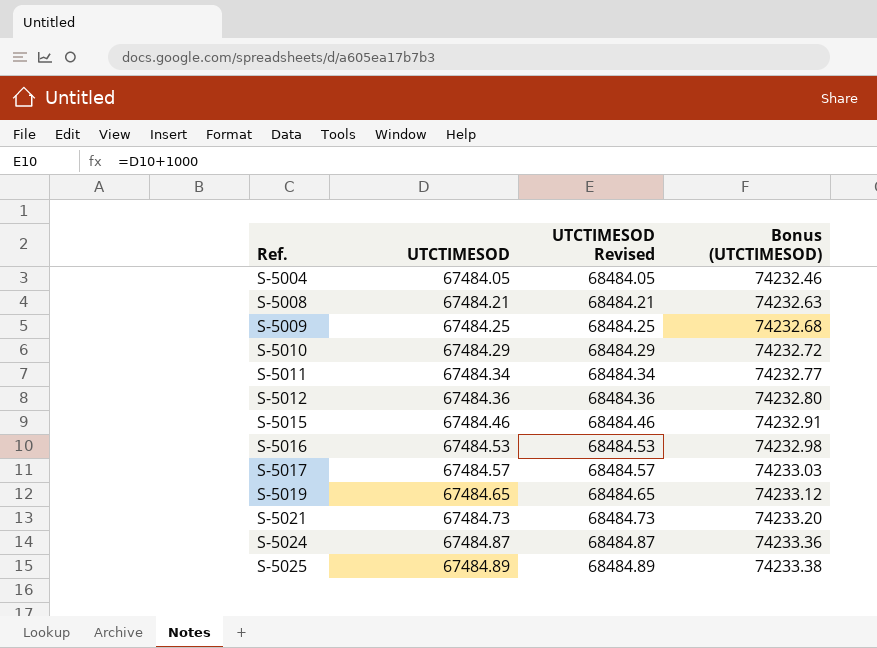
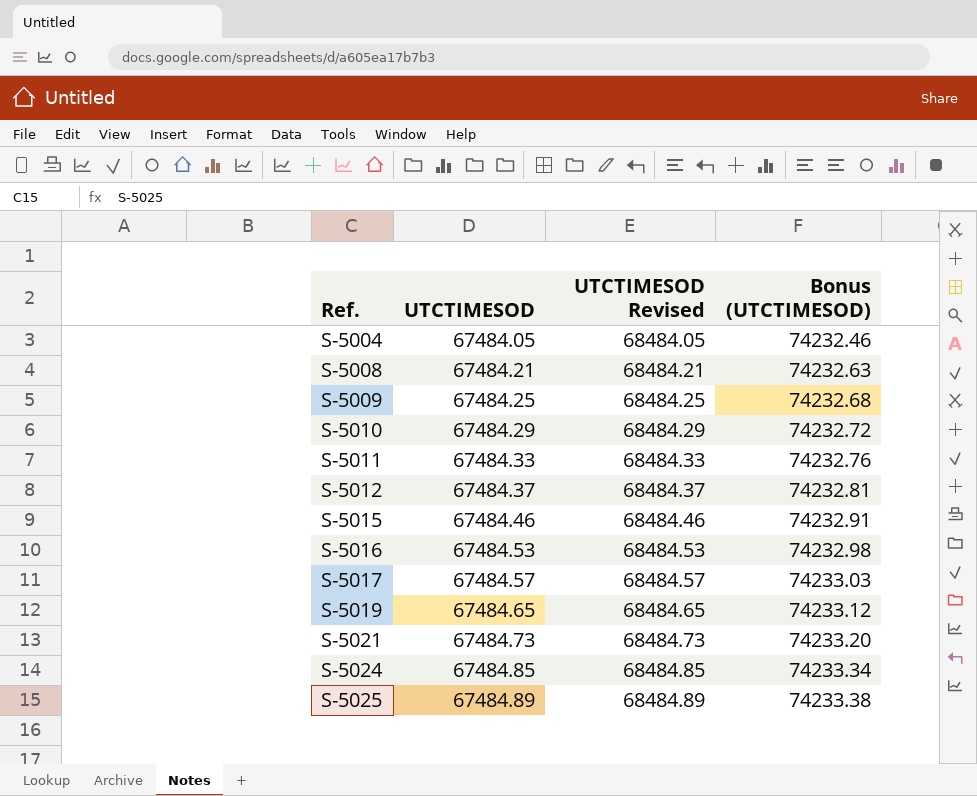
S-5011 | UTCTIMESOD: 67484.34 -> 67484.33
S-5011 | UTCTIMESOD Revised: 68484.34 -> 68484.33
S-5011 | Bonus (UTCTIMESOD): 74232.77 -> 74232.76
S-5012 | UTCTIMESOD: 67484.36 -> 67484.37
S-5012 | UTCTIMESOD Revised: 68484.36 -> 68484.37
S-5012 | Bonus (UTCTIMESOD): 74232.80 -> 74232.81
S-5024 | UTCTIMESOD: 67484.87 -> 67484.85
S-5024 | UTCTIMESOD Revised: 68484.87 -> 68484.85
S-5024 | Bonus (UTCTIMESOD): 74233.36 -> 74233.34

